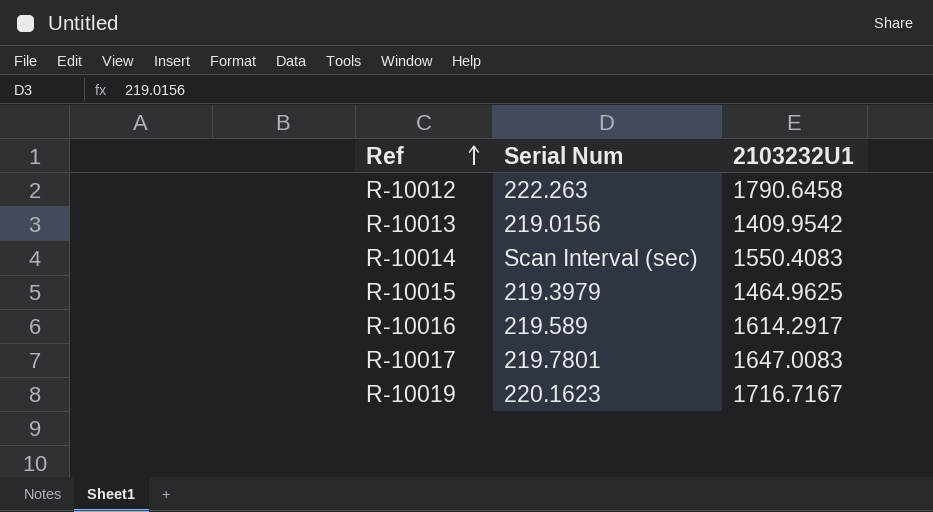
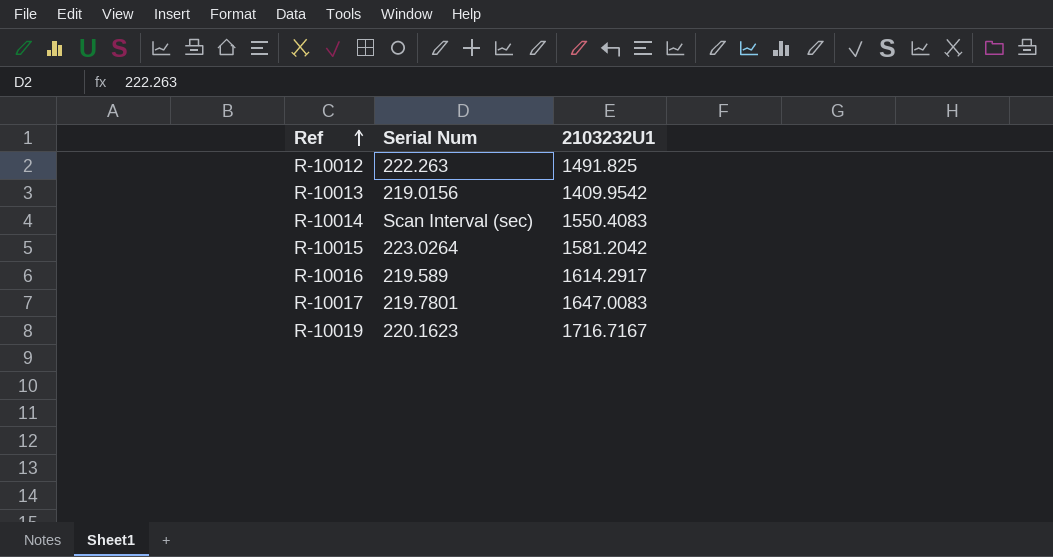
R-10012 | 2103232U1: 1790.6458 -> 1491.825
R-10015 | Serial Num: 219.3979 -> 223.0264
R-10015 | 2103232U1: 1464.9625 -> 1581.2042

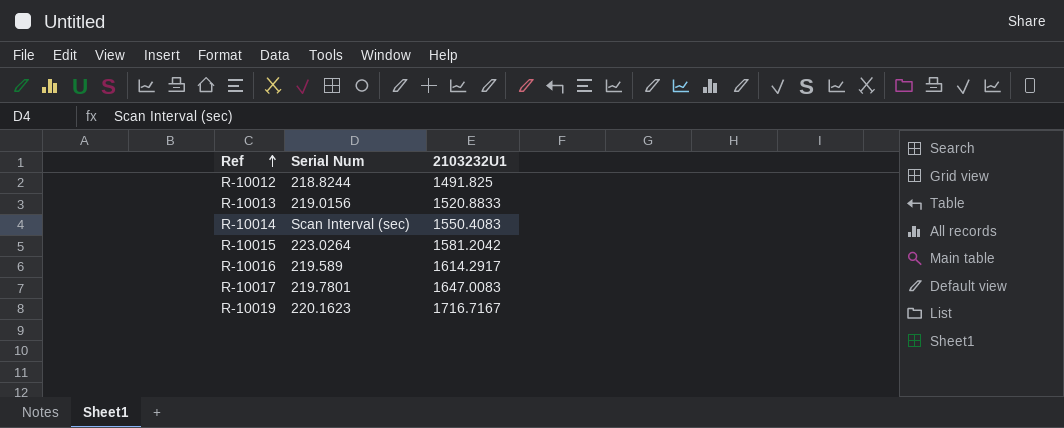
R-10012 | Serial Num: 222.263 -> 218.8244
R-10013 | 2103232U1: 1409.9542 -> 1520.8833

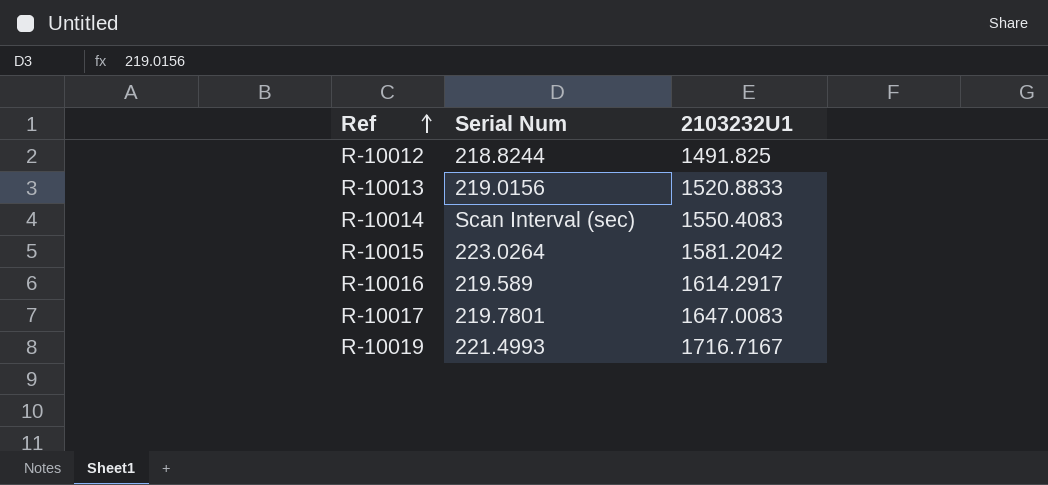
R-10019 | Serial Num: 220.1623 -> 221.4993

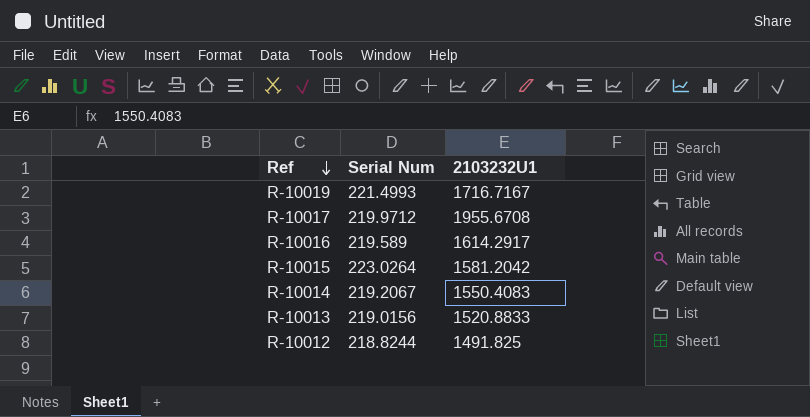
row order: Ref ascending -> Ref descending
R-10017 | Serial Num: 219.7801 -> 219.9712
R-10017 | 2103232U1: 1647.0083 -> 1955.6708
R-10014 | Serial Num: Scan Interval (sec) -> 219.2067

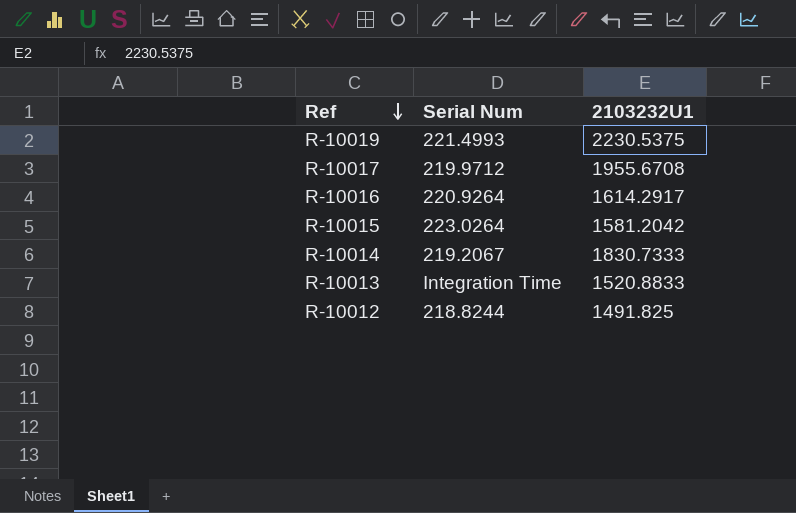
R-10019 | 2103232U1: 1716.7167 -> 2230.5375
R-10016 | Serial Num: 219.589 -> 220.9264
R-10014 | 2103232U1: 1550.4083 -> 1830.7333
R-10013 | Serial Num: 219.0156 -> Integration Time

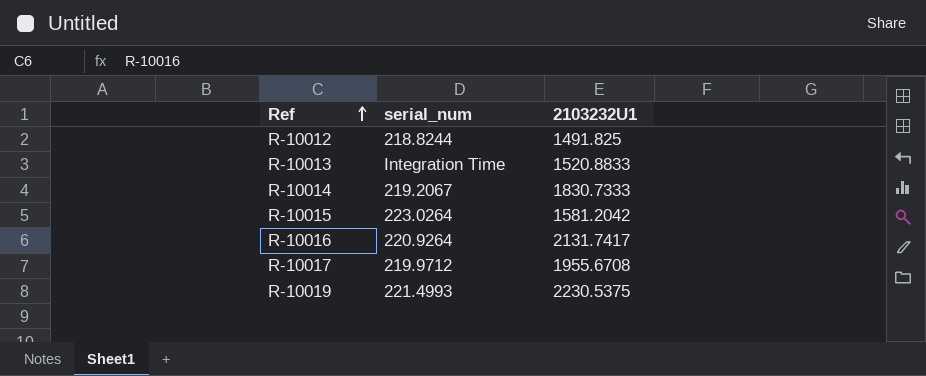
row order: Ref descending -> Ref ascending
column name: Serial Num -> serial_num
R-10016 | 2103232U1: 1614.2917 -> 2131.7417

